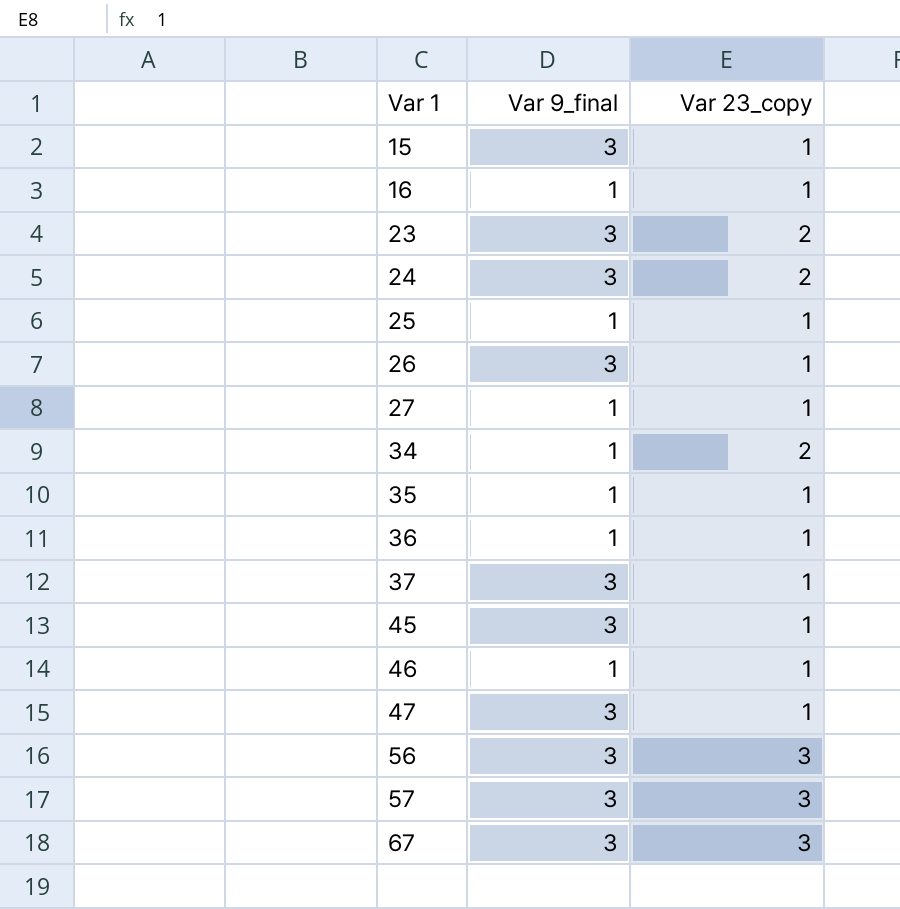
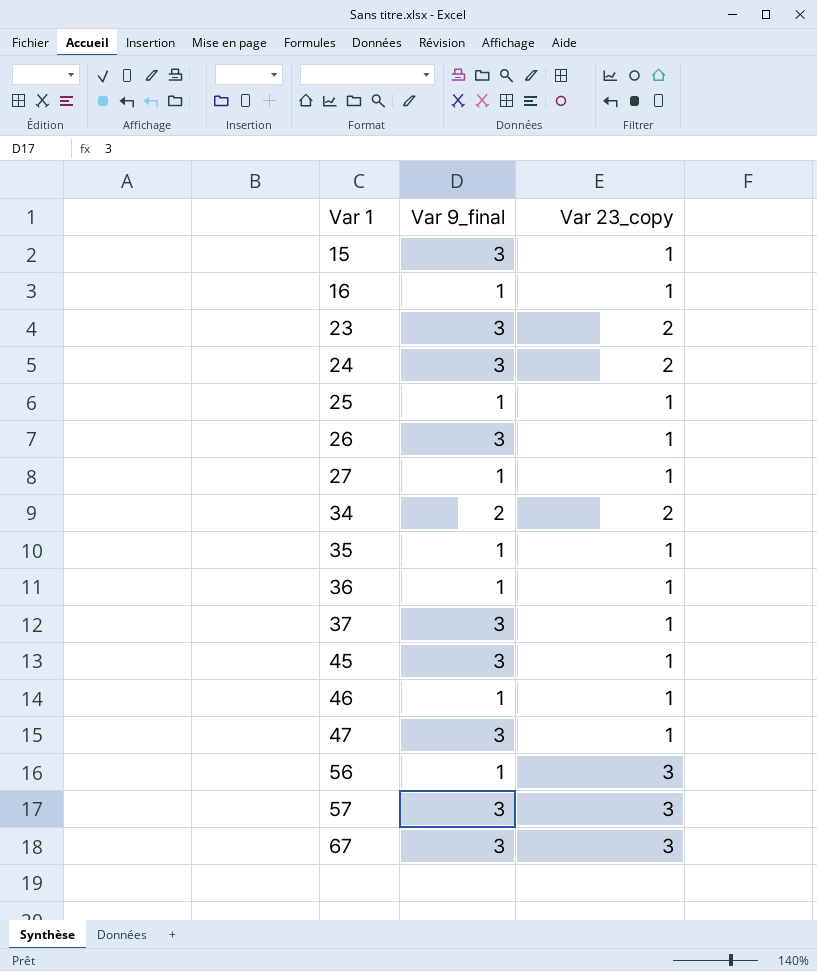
34 | Var 9_final: 1 -> 2
56 | Var 9_final: 3 -> 1

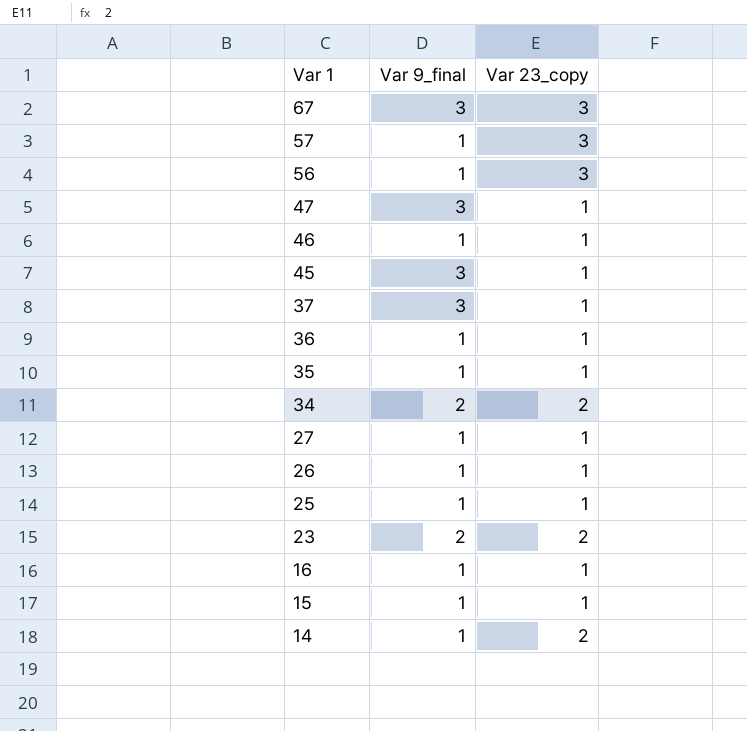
row order: Var 1 ascending -> Var 1 descending
row 24: 3 | 2 -> none
57 | Var 9_final: 3 -> 1
26 | Var 9_final: 3 -> 1
23 | Var 9_final: 3 -> 2
15 | Var 9_final: 3 -> 1
row 14: none -> 1 | 2

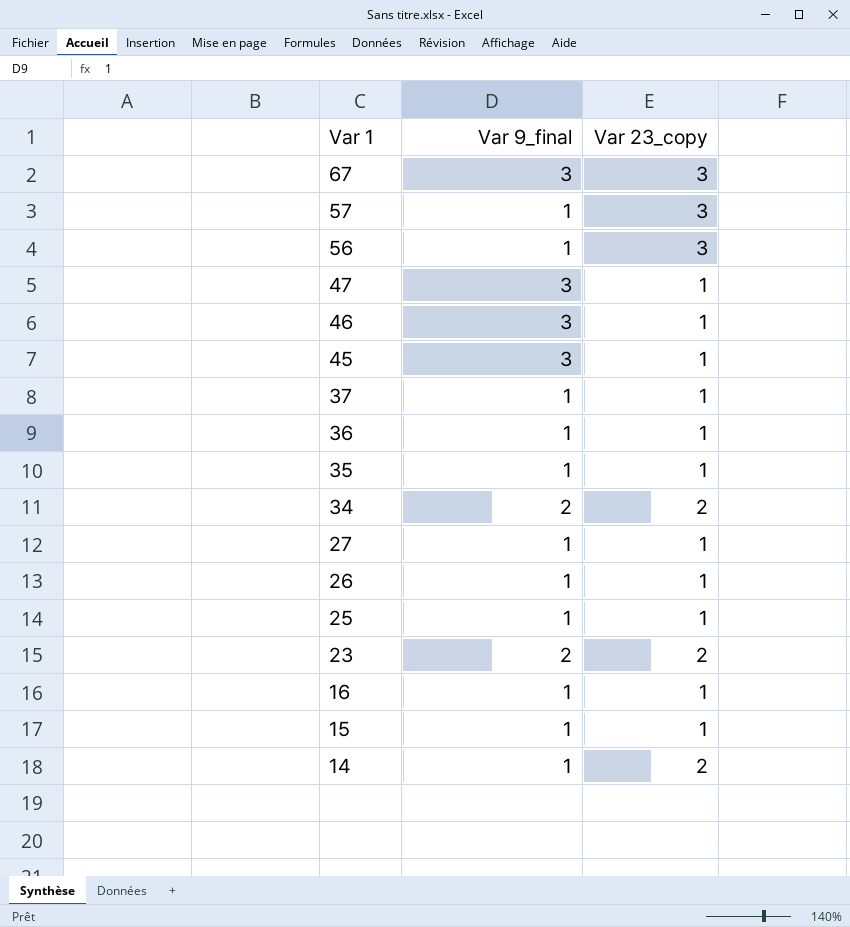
46 | Var 9_final: 1 -> 3
37 | Var 9_final: 3 -> 1

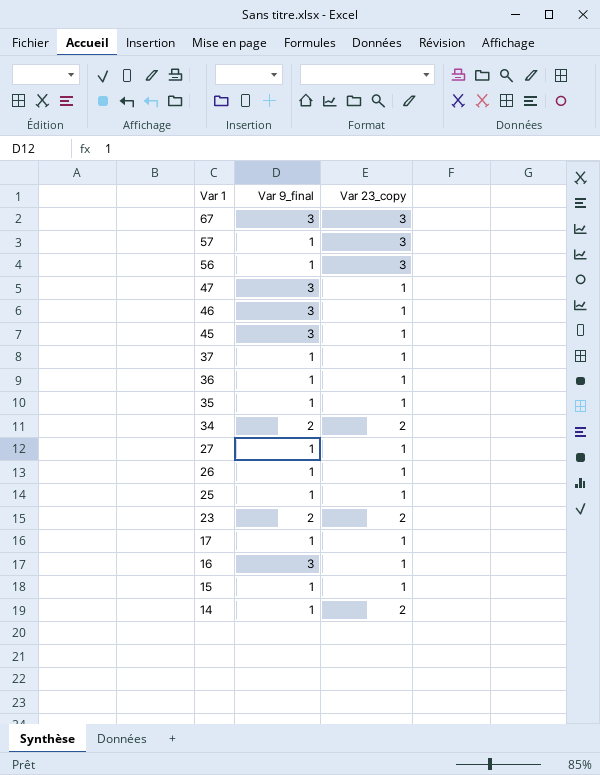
row 17: none -> 1 | 1
16 | Var 9_final: 1 -> 3

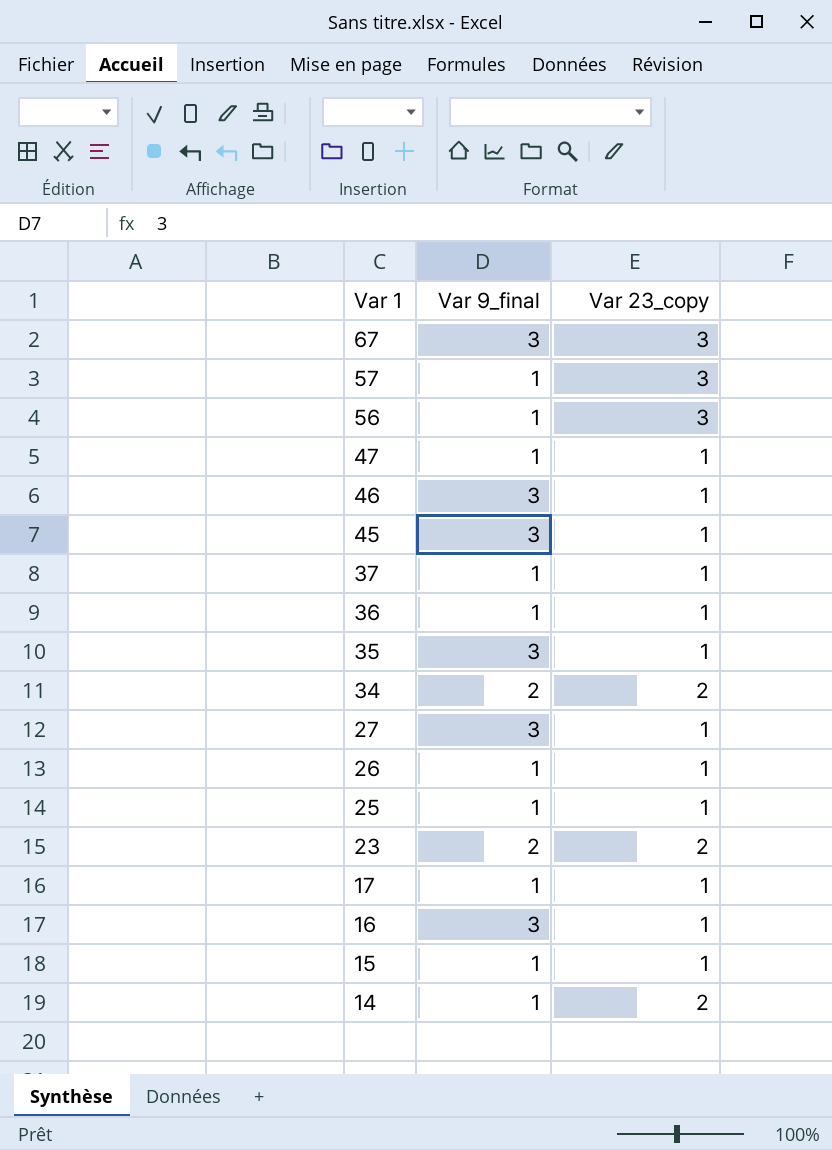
47 | Var 9_final: 3 -> 1
35 | Var 9_final: 1 -> 3
27 | Var 9_final: 1 -> 3

